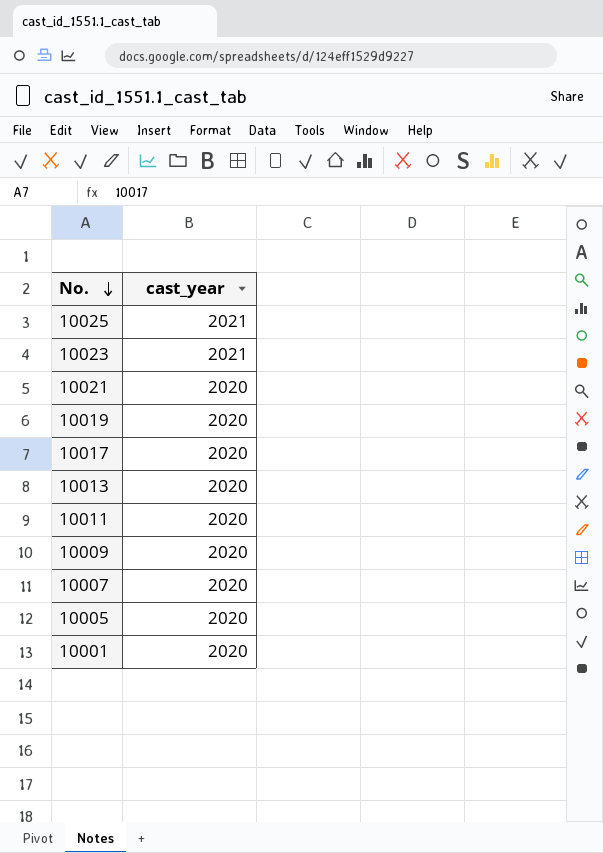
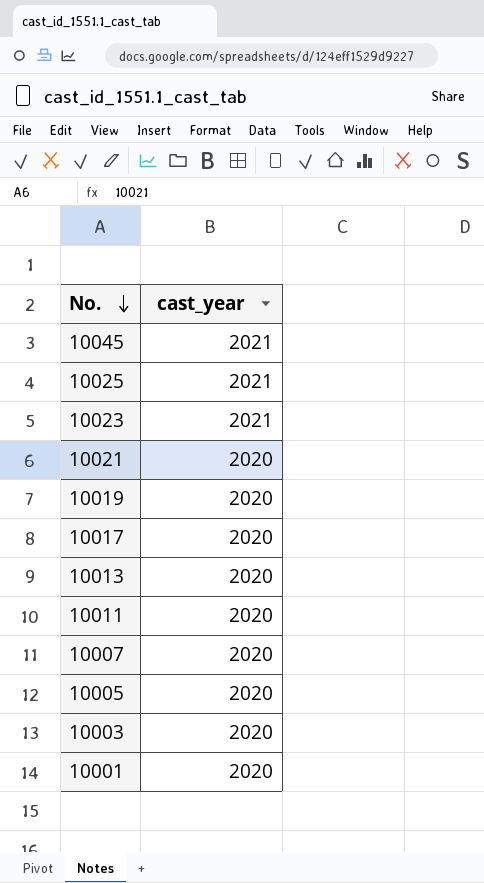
row 10009: 2020 -> none
row 10045: none -> 2021
row 10003: none -> 2020

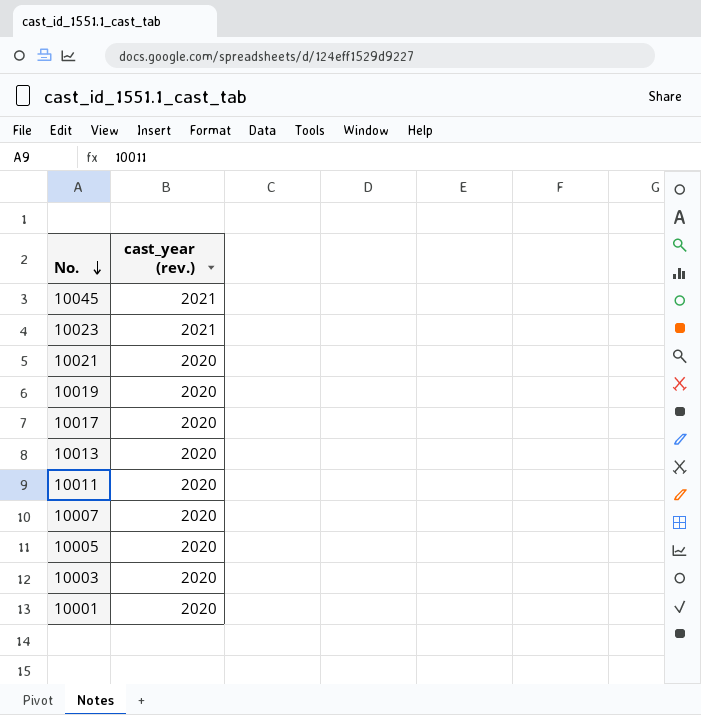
column name: cast_year -> cast_year (rev.)
row 10025: 2021 -> none

